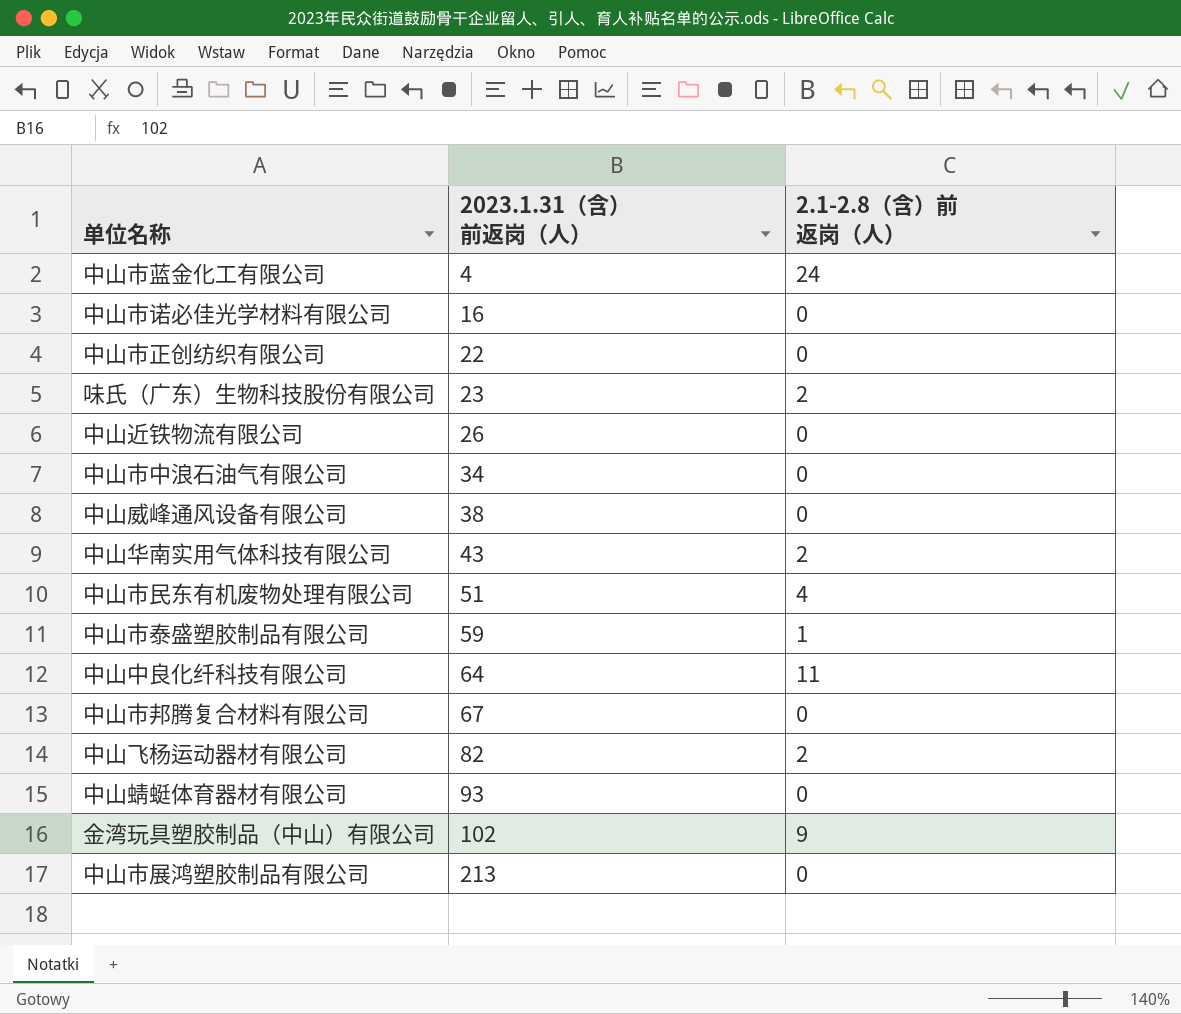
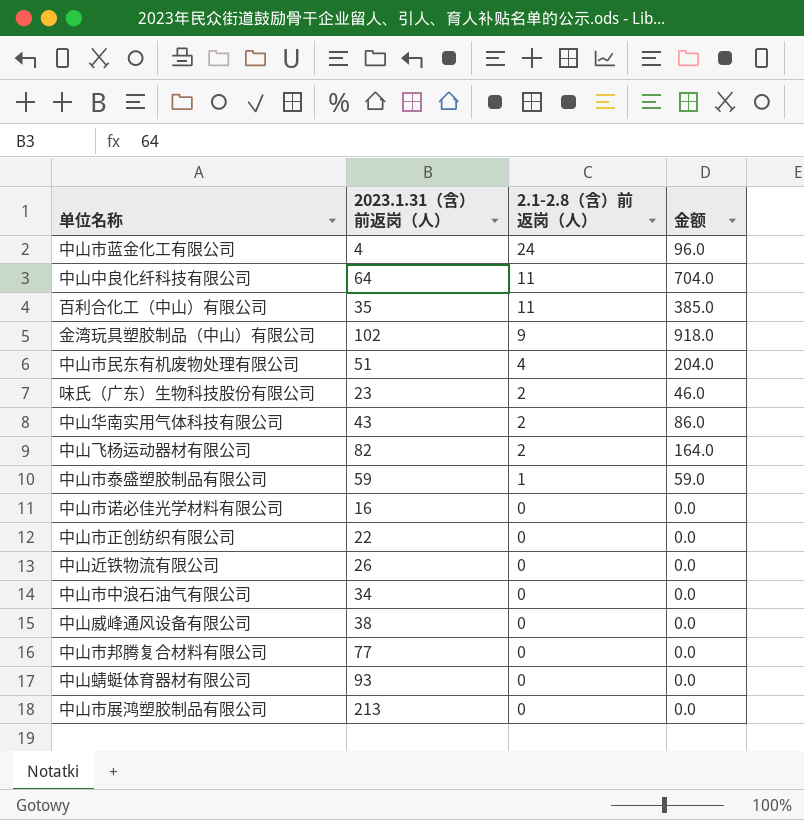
row order: 2023.1.31（含）前返岗（人） ascending -> 2.1-2.8（含）前返岗（人） descending
column 金额 | formula: none -> [2023.1.31（含）前返岗（人）] * [2.1-2.8（含）前返岗（人）]
row 百利合化工（中山）有限公司: none -> 35 | 11 | 385.0
中山市邦腾复合材料有限公司 | 2023.1.31（含）前返岗（人）: 67 -> 77

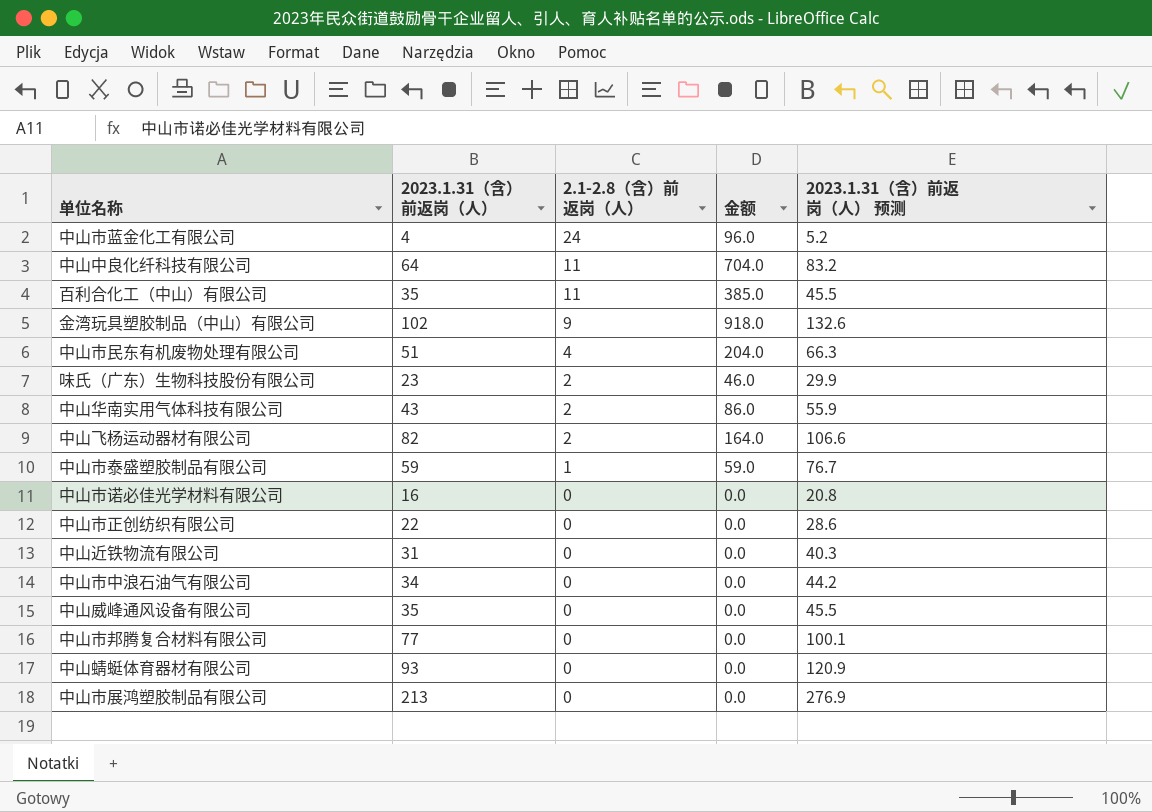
column 2023.1.31（含）前返岗（人） 预测 | formula: none -> [2023.1.31（含）前返岗（人）] * 1.3
中山近铁物流有限公司 | 2023.1.31（含）前返岗（人）: 26 -> 31
中山威峰通风设备有限公司 | 2023.1.31（含）前返岗（人）: 38 -> 35

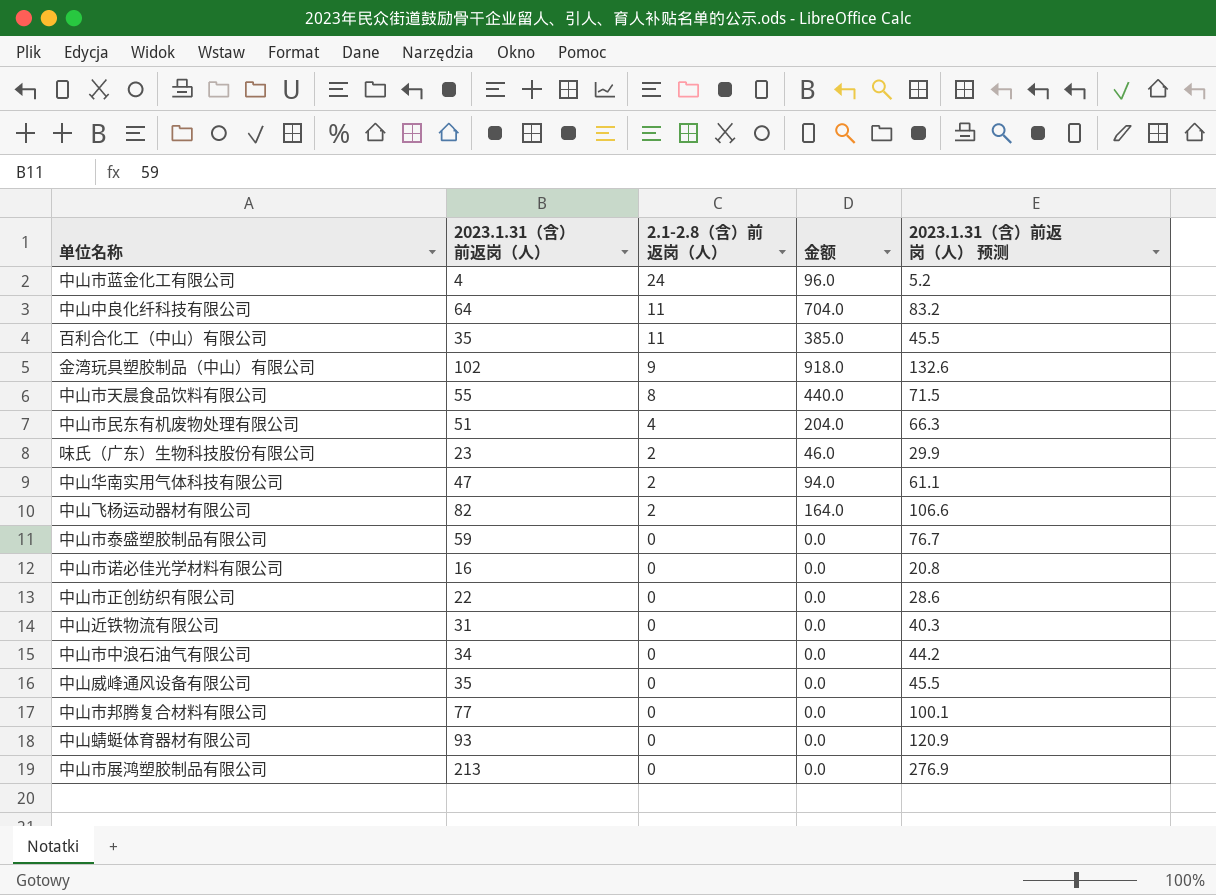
row 中山市天晨食品饮料有限公司: none -> 55 | 8 | 440.0 | 71.5
中山华南实用气体科技有限公司 | 2023.1.31（含）前返岗（人）: 43 -> 47
中山华南实用气体科技有限公司 | 金额: 86.0 -> 94.0
中山华南实用气体科技有限公司 | 2023.1.31（含）前返岗（人） 预测: 55.9 -> 61.1
中山市泰盛塑胶制品有限公司 | 2.1-2.8（含）前返岗（人）: 1 -> 0
中山市泰盛塑胶制品有限公司 | 金额: 59.0 -> 0.0

